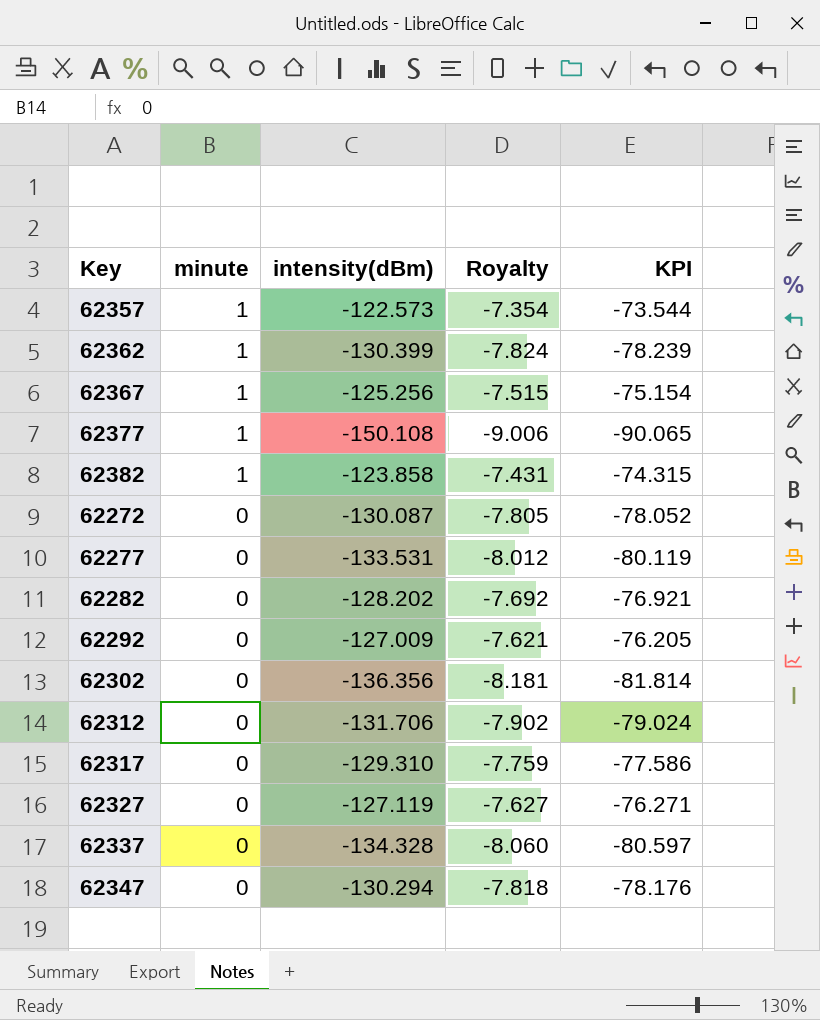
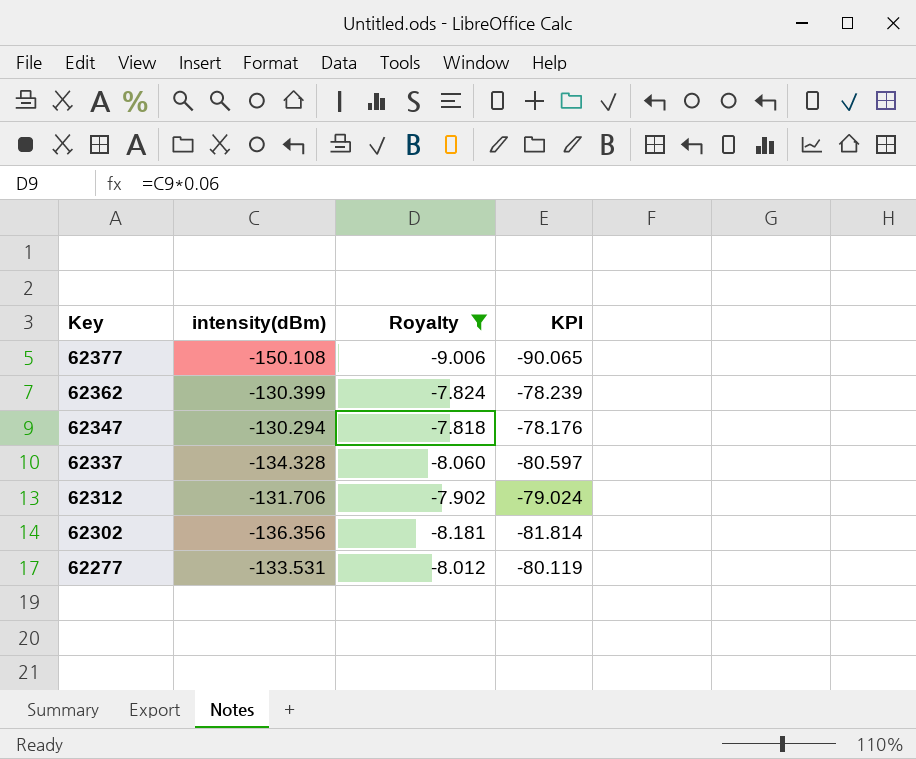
filter: none -> Royalty <= -7.818
row order: minute descending -> Key descending
column minute | position: 2 -> none

